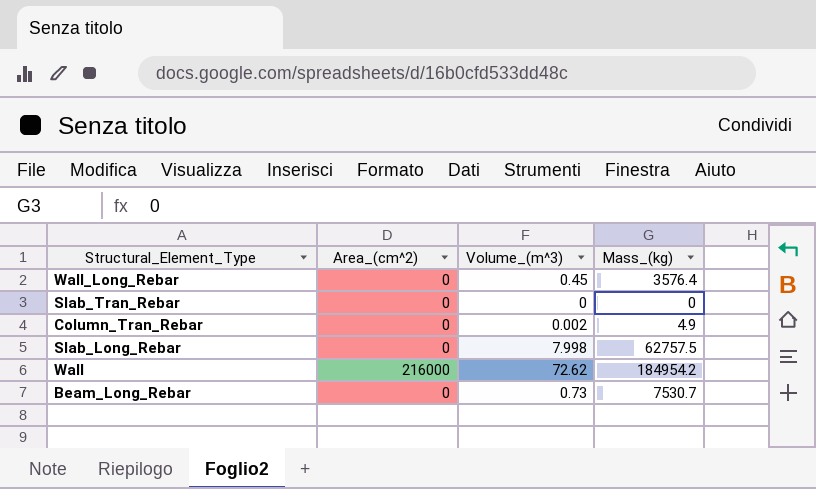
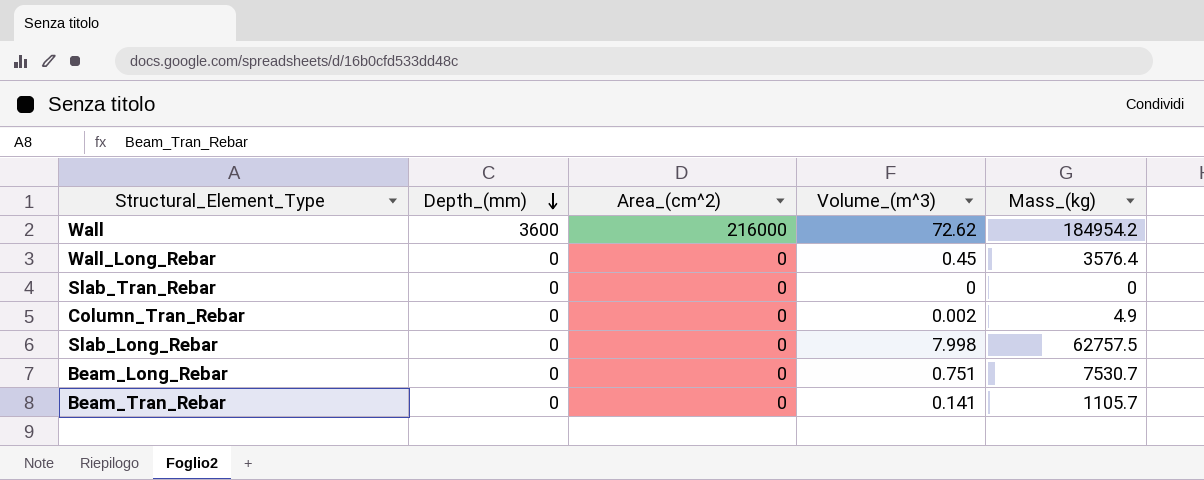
row order: none -> Depth_(mm) descending
column Depth_(mm) | position: none -> 2
Beam_Long_Rebar | Volume_(m^3): 0.73 -> 0.751
row Beam_Tran_Rebar: none -> 0 | 0 | 0.141 | 1105.7

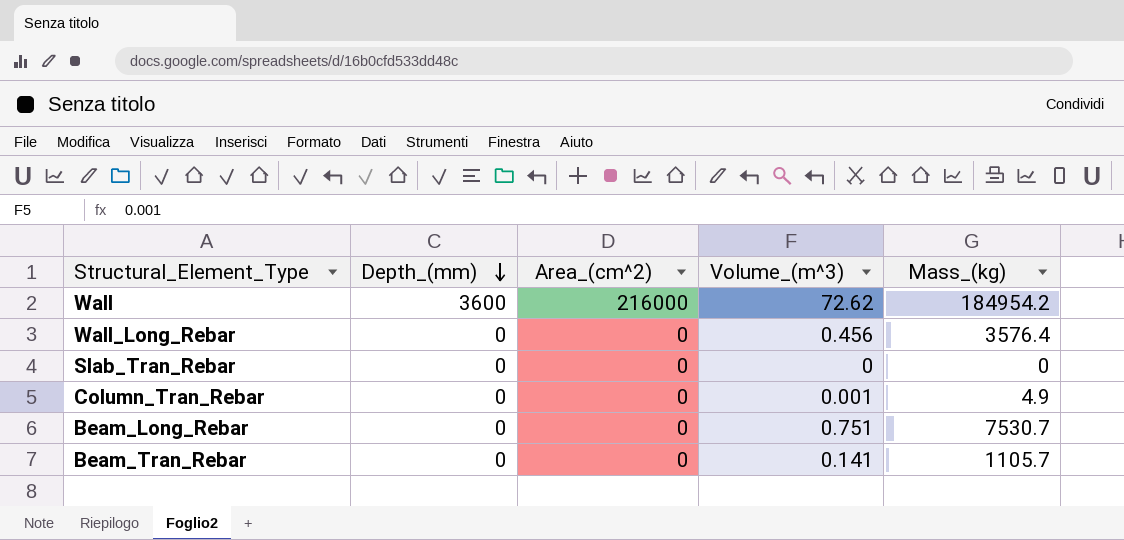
row Slab_Long_Rebar: 0 | 0 | 7.998 | 62757.5 -> none
Wall_Long_Rebar | Volume_(m^3): 0.45 -> 0.456
Column_Tran_Rebar | Volume_(m^3): 0.002 -> 0.001

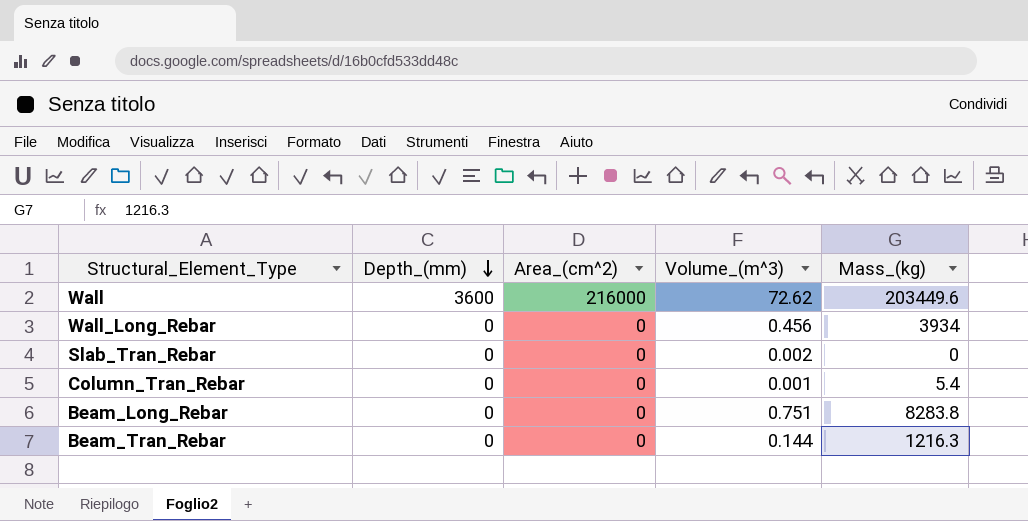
Wall | Mass_(kg): 184954.2 -> 203449.6
Wall_Long_Rebar | Mass_(kg): 3576.4 -> 3934
Slab_Tran_Rebar | Volume_(m^3): 0 -> 0.002
Column_Tran_Rebar | Mass_(kg): 4.9 -> 5.4
Beam_Long_Rebar | Mass_(kg): 7530.7 -> 8283.8
Beam_Tran_Rebar | Volume_(m^3): 0.141 -> 0.144
Beam_Tran_Rebar | Mass_(kg): 1105.7 -> 1216.3

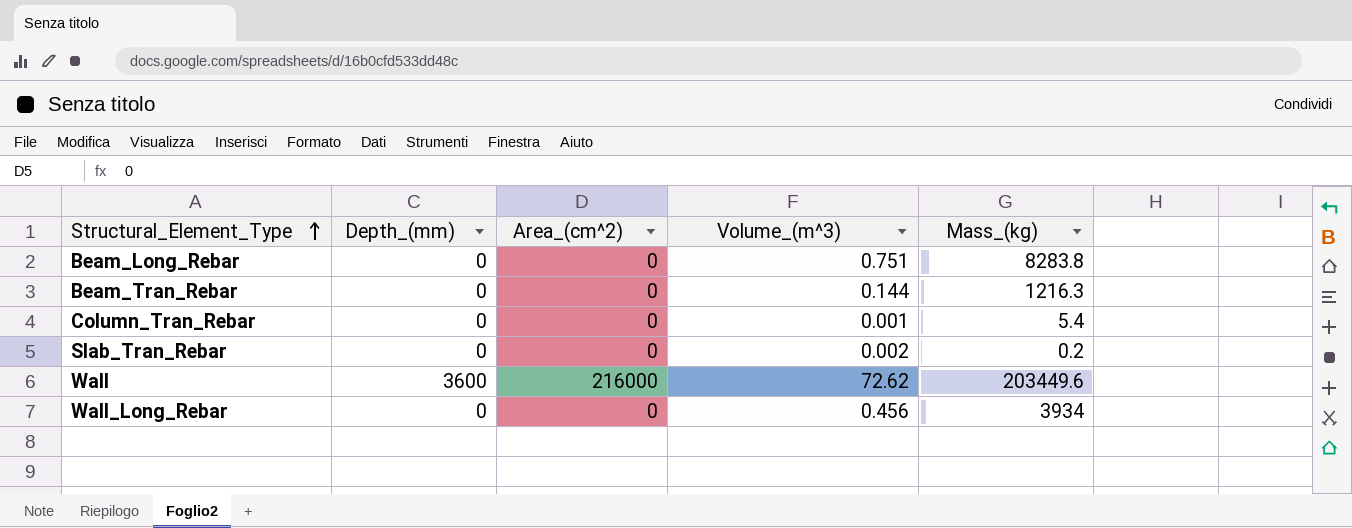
row order: Depth_(mm) descending -> Structural_Element_Type ascending
Slab_Tran_Rebar | Mass_(kg): 0 -> 0.2

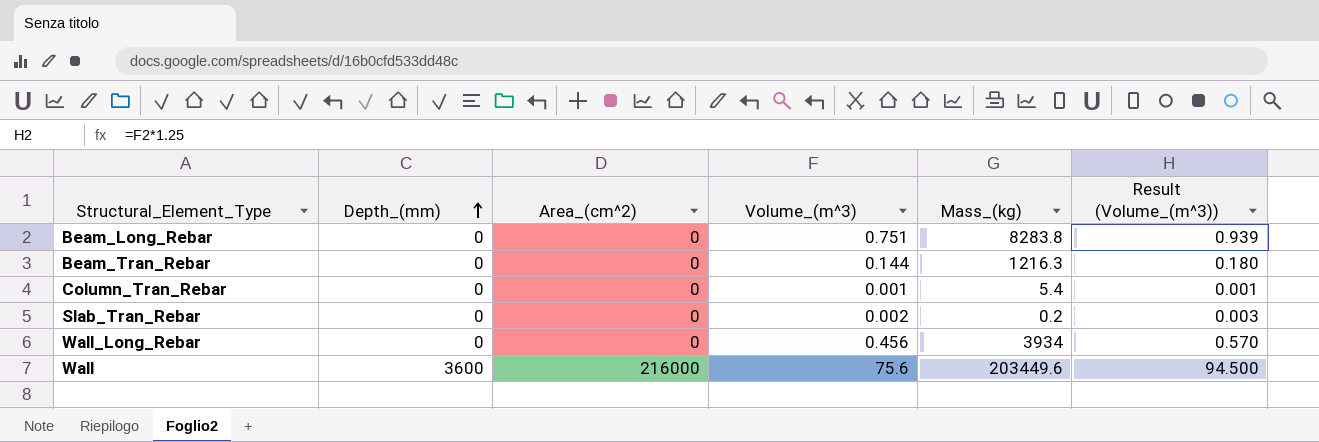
row order: Structural_Element_Type ascending -> Depth_(mm) ascending
column Result (Volume_(m^3)) | formula: none -> [Volume_(m^3)] * 1.25
Wall | Volume_(m^3): 72.62 -> 75.6

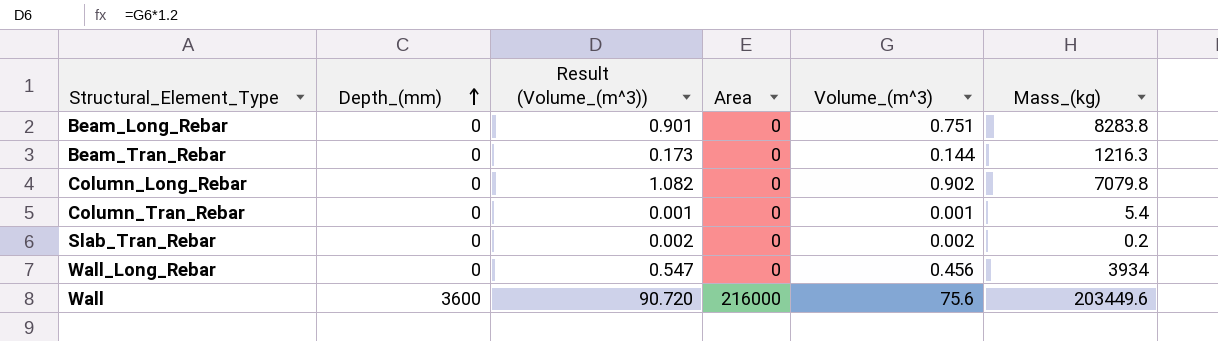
column Result (Volume_(m^3)) | formula: [Volume_(m^3)] * 1.25 -> [Volume_(m^3)] * 1.2
column Result (Volume_(m^3)) | position: 6 -> 3
column name: Area_(cm^2) -> Area
row Column_Long_Rebar: none -> 0 | 1.082 | 0 | 0.902 | 7079.8

